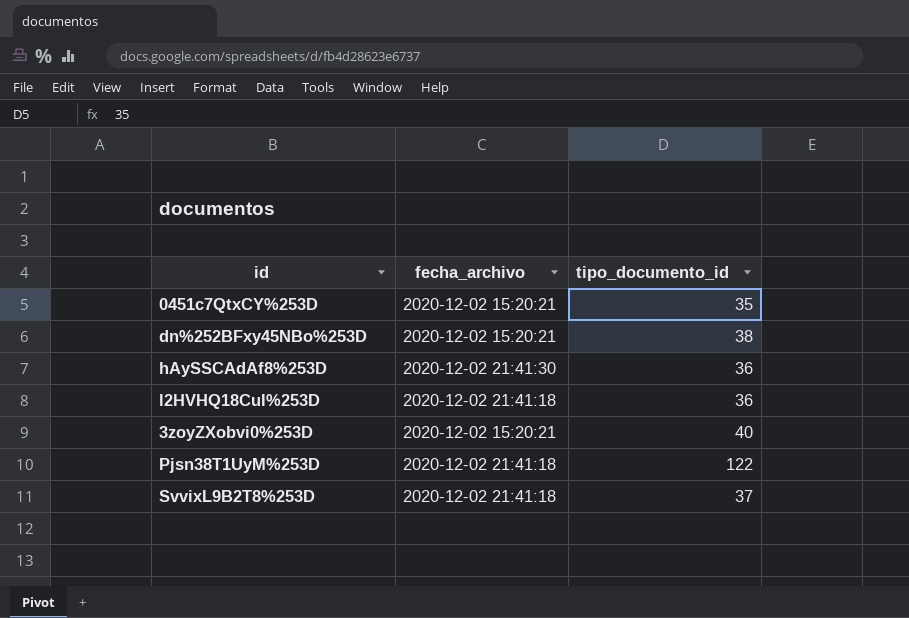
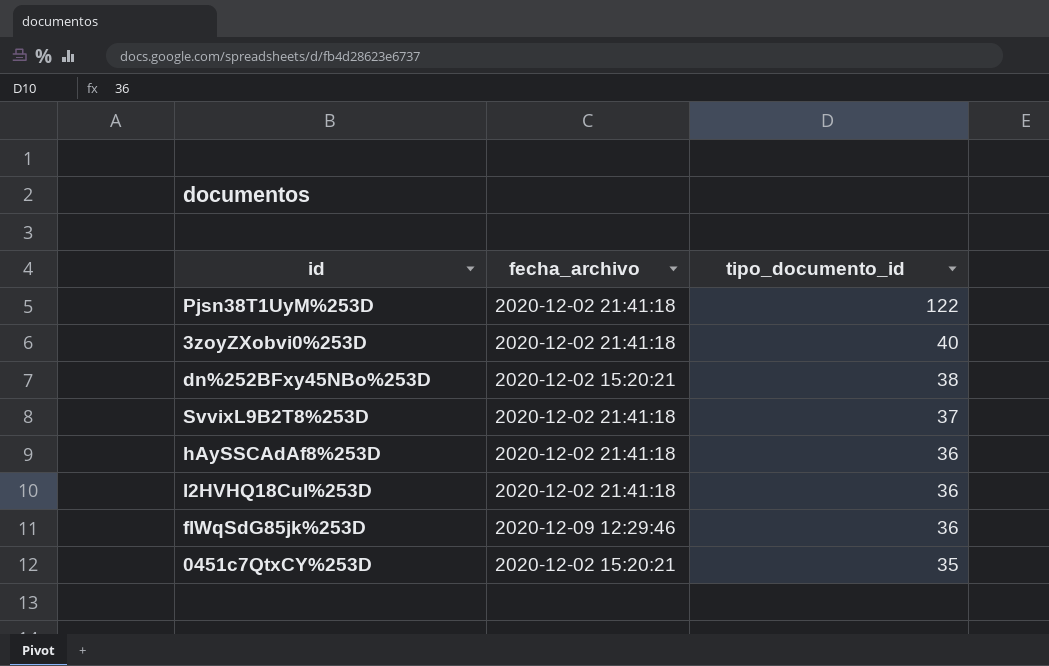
row order: none -> tipo_documento_id descending
3zoyZXobvi0%253D | fecha_archivo: 2020-12-02 15:20:21 -> 2020-12-02 21:41:18
hAySSCAdAf8%253D | fecha_archivo: 2020-12-02 21:41:30 -> 2020-12-02 21:41:18
row flWqSdG85jk%253D: none -> 2020-12-09 12:29:46 | 36

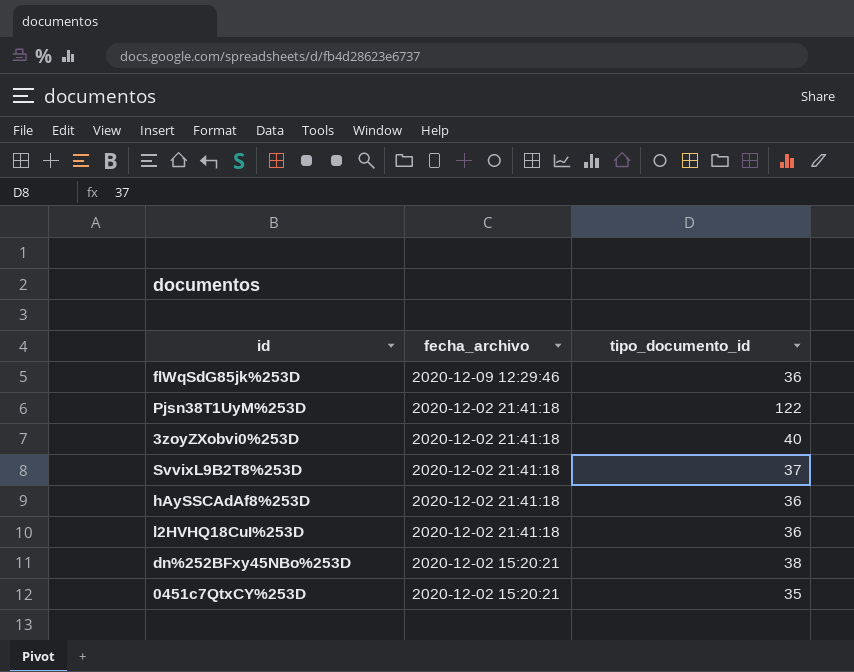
row order: tipo_documento_id descending -> fecha_archivo descending

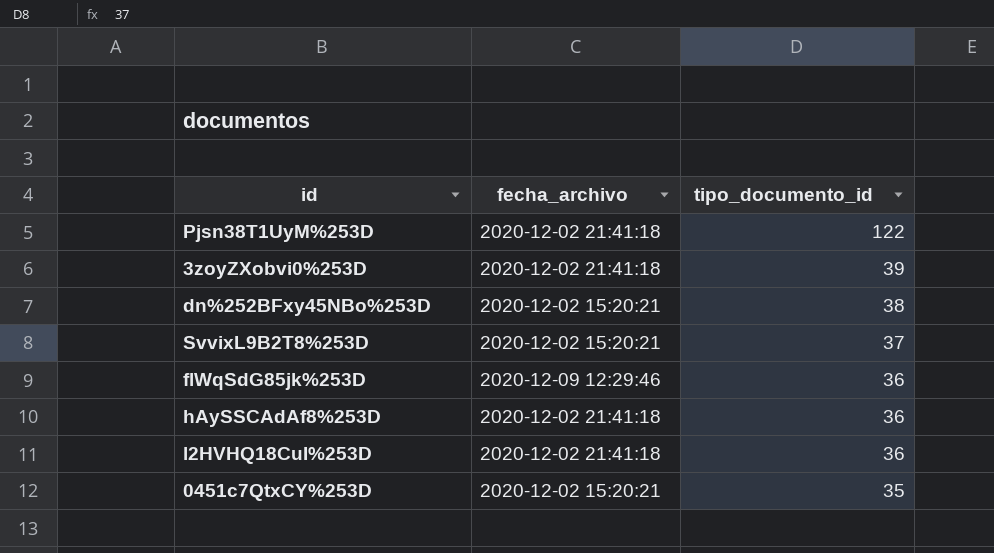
row order: fecha_archivo descending -> tipo_documento_id descending
3zoyZXobvi0%253D | tipo_documento_id: 40 -> 39
SvvixL9B2T8%253D | fecha_archivo: 2020-12-02 21:41:18 -> 2020-12-02 15:20:21

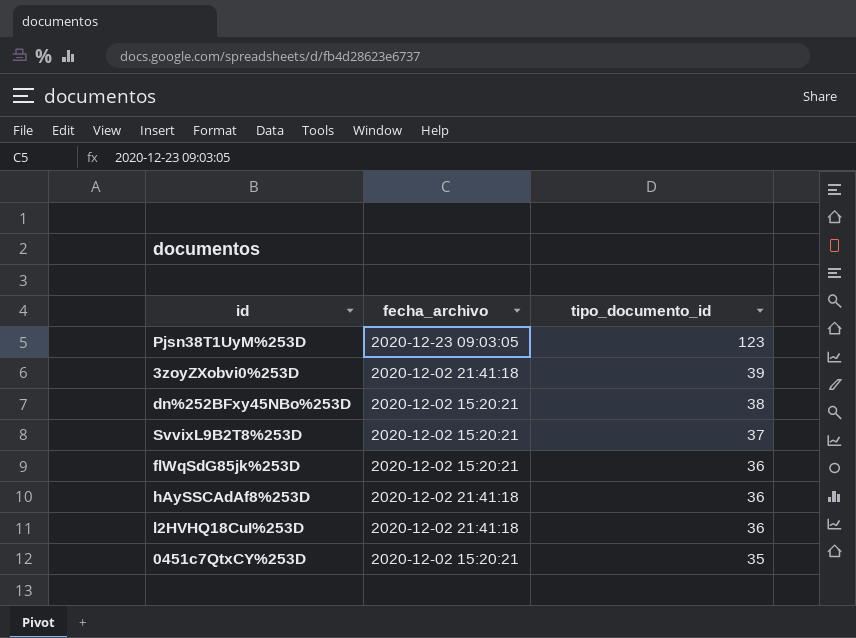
Pjsn38T1UyM%253D | fecha_archivo: 2020-12-02 21:41:18 -> 2020-12-23 09:03:05
Pjsn38T1UyM%253D | tipo_documento_id: 122 -> 123
flWqSdG85jk%253D | fecha_archivo: 2020-12-09 12:29:46 -> 2020-12-02 15:20:21

